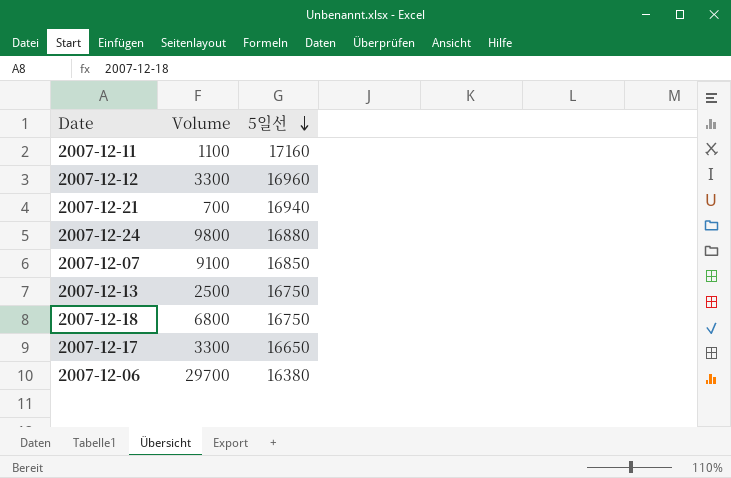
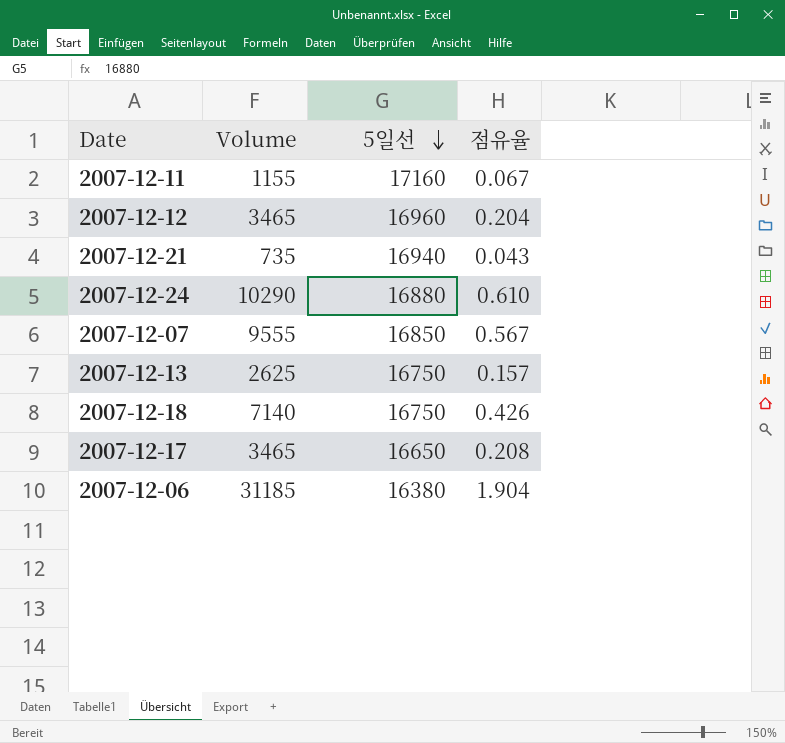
column 점유율 | formula: none -> [Volume] / [5일선]
2007-12-11 | Volume: 1100 -> 1155
2007-12-12 | Volume: 3300 -> 3465
2007-12-21 | Volume: 700 -> 735
2007-12-24 | Volume: 9800 -> 10290
2007-12-07 | Volume: 9100 -> 9555
2007-12-13 | Volume: 2500 -> 2625
2007-12-18 | Volume: 6800 -> 7140
2007-12-17 | Volume: 3300 -> 3465
2007-12-06 | Volume: 29700 -> 31185

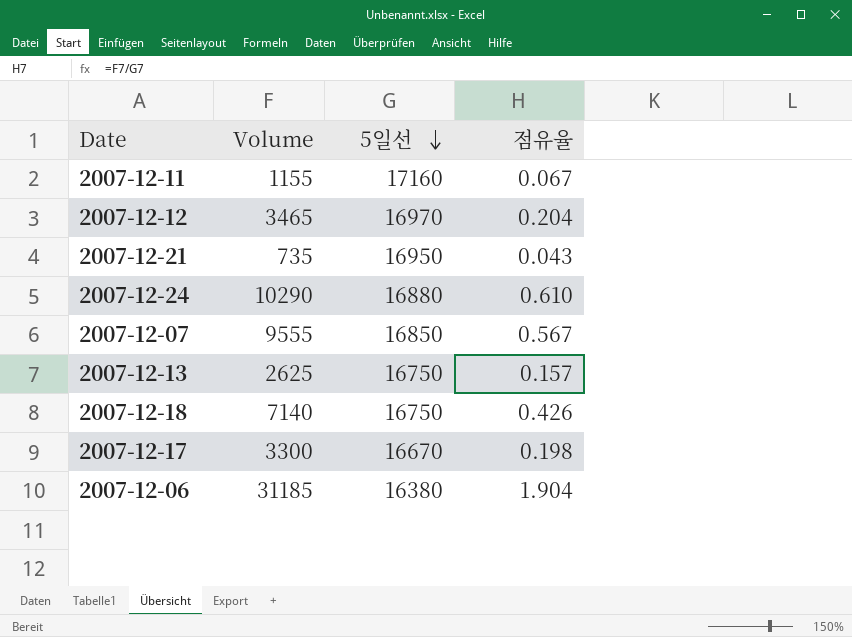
2007-12-12 | 5일선: 16960 -> 16970
2007-12-21 | 5일선: 16940 -> 16950
2007-12-17 | Volume: 3465 -> 3300
2007-12-17 | 5일선: 16650 -> 16670
2007-12-17 | 점유율: 0.208 -> 0.198

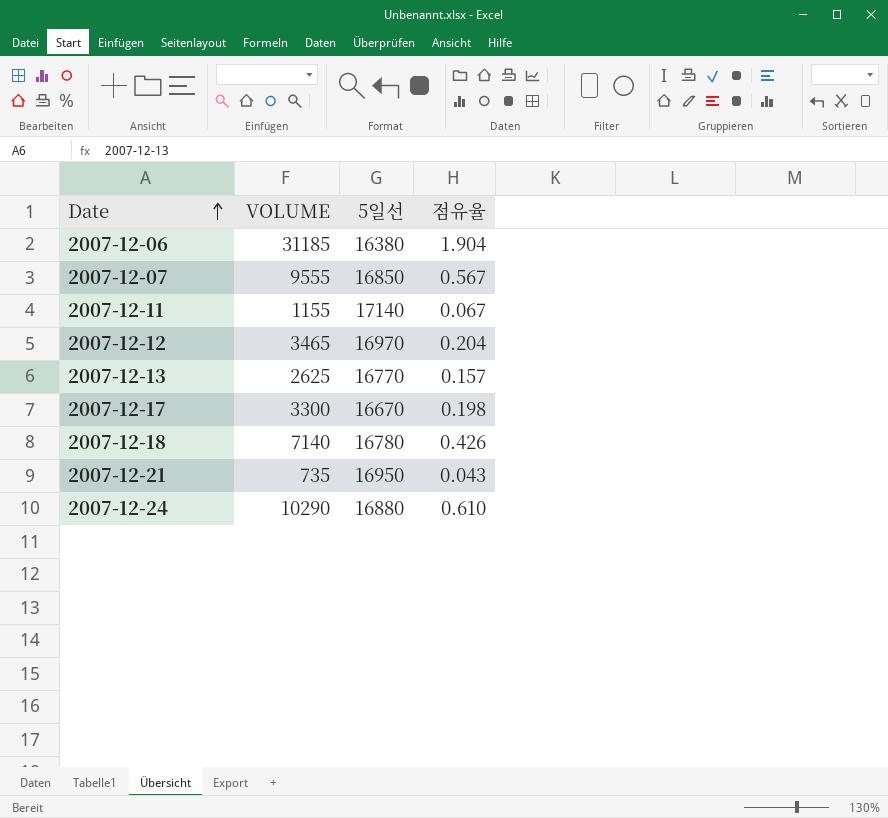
row order: 5일선 descending -> Date ascending
column name: Volume -> VOLUME
2007-12-11 | 5일선: 17160 -> 17140
2007-12-13 | 5일선: 16750 -> 16770
2007-12-18 | 5일선: 16750 -> 16780

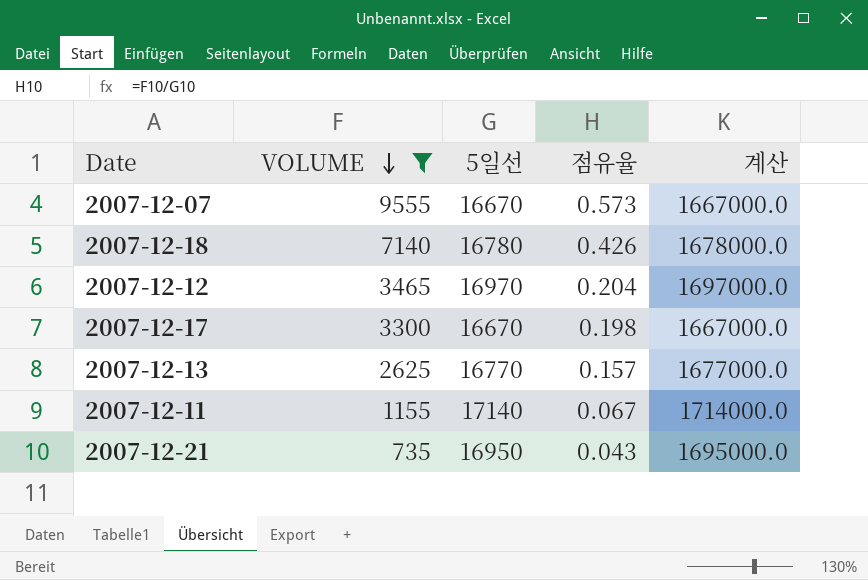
filter: none -> VOLUME <= 9555
row order: Date ascending -> VOLUME descending
column 계산 | formula: none -> [5일선] * 100
2007-12-07 | 5일선: 16850 -> 16670
2007-12-07 | 점유율: 0.567 -> 0.573

